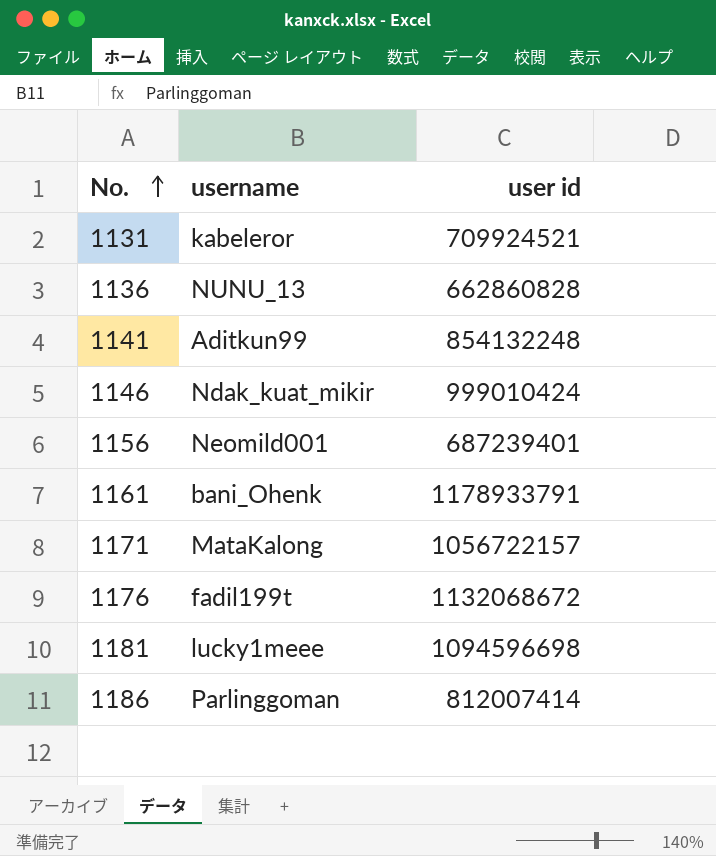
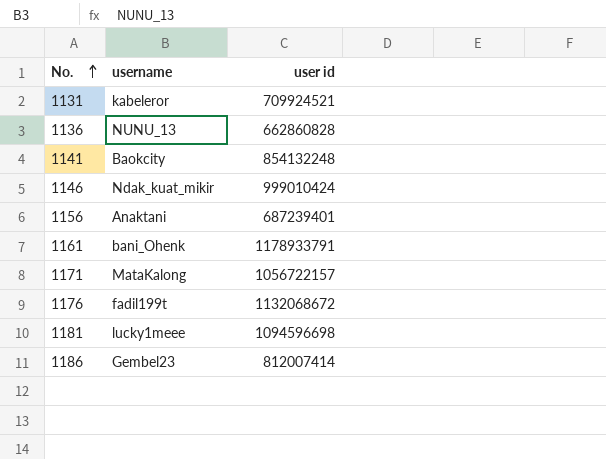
1141 | username: Aditkun99 -> Baokcity
1156 | username: Neomild001 -> Anaktani
1186 | username: Parlinggoman -> Gembel23

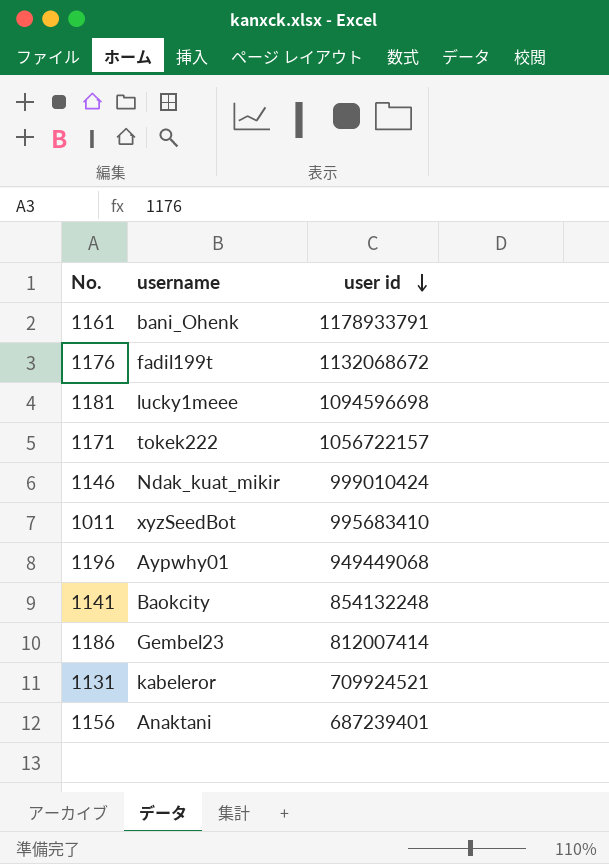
row order: No. ascending -> user id descending
row 1136: NUNU_13 | 662860828 -> none
1171 | username: MataKalong -> tokek222
row 1011: none -> xyzSeedBot | 995683410
row 1196: none -> Aypwhy01 | 949449068

